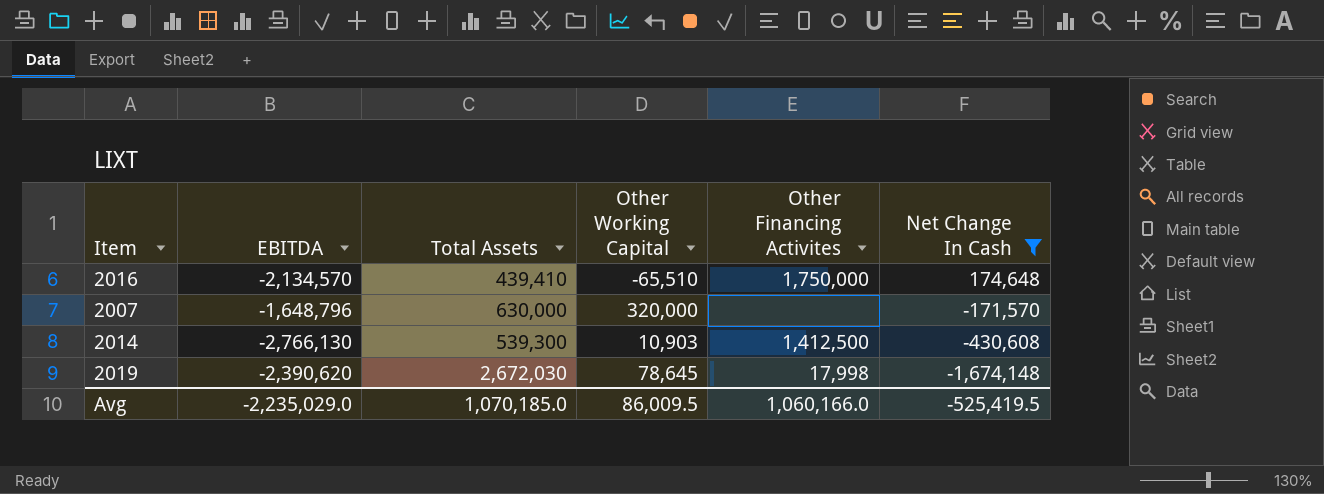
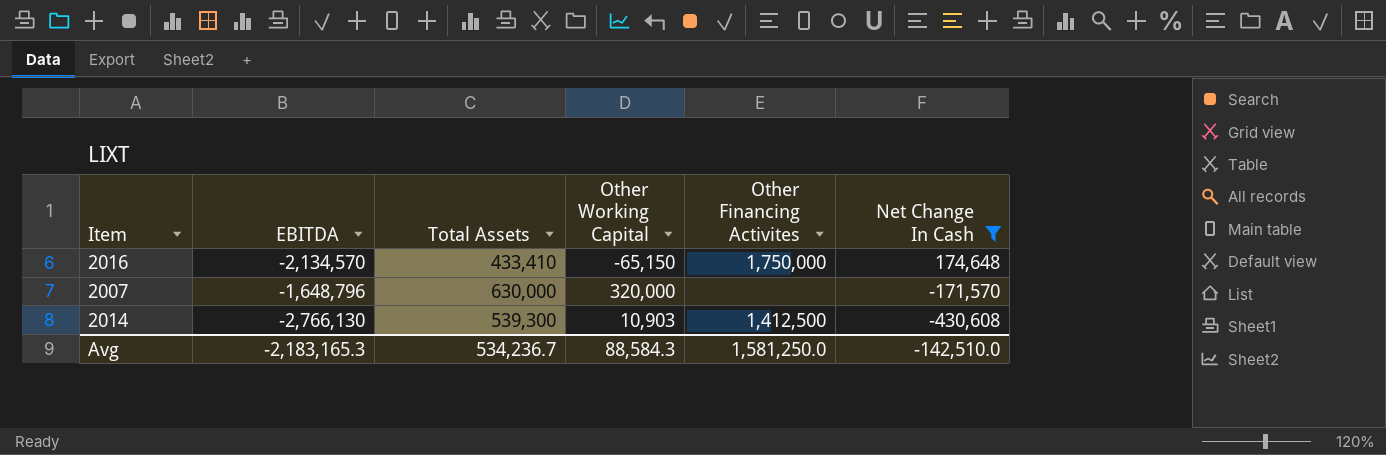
row 2019: -2,390,620 | 2,672,030 | 78,645 | 17,998 | -1,674,148 -> none
2016 | Total Assets: 439,410 -> 433,410
2016 | Other Working Capital: -65,510 -> -65,150
Avg | EBITDA: -2,235,029.0 -> -2,183,165.3
Avg | Total Assets: 1,070,185.0 -> 534,236.7
Avg | Other Working Capital: 86,009.5 -> 88,584.3
Avg | Other Financing Activites: 1,060,166.0 -> 1,581,250.0
Avg | Net Change In Cash: -525,419.5 -> -142,510.0

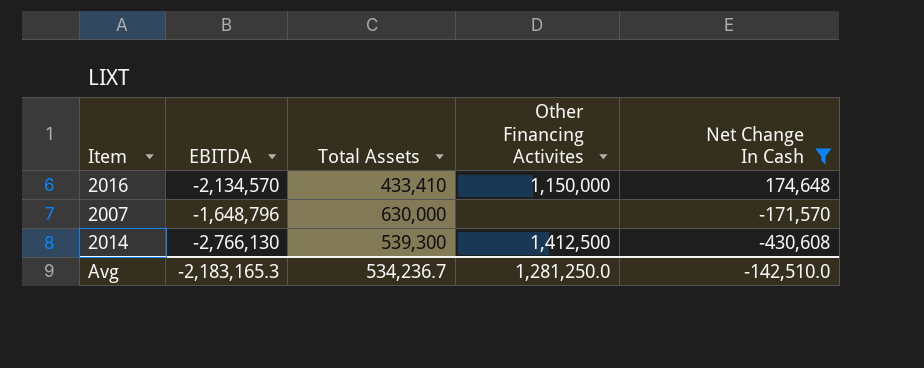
column Other Working Capital | position: 4 -> none
2016 | Other Financing Activites: 1,750,000 -> 1,150,000
Avg | Other Financing Activites: 1,581,250.0 -> 1,281,250.0

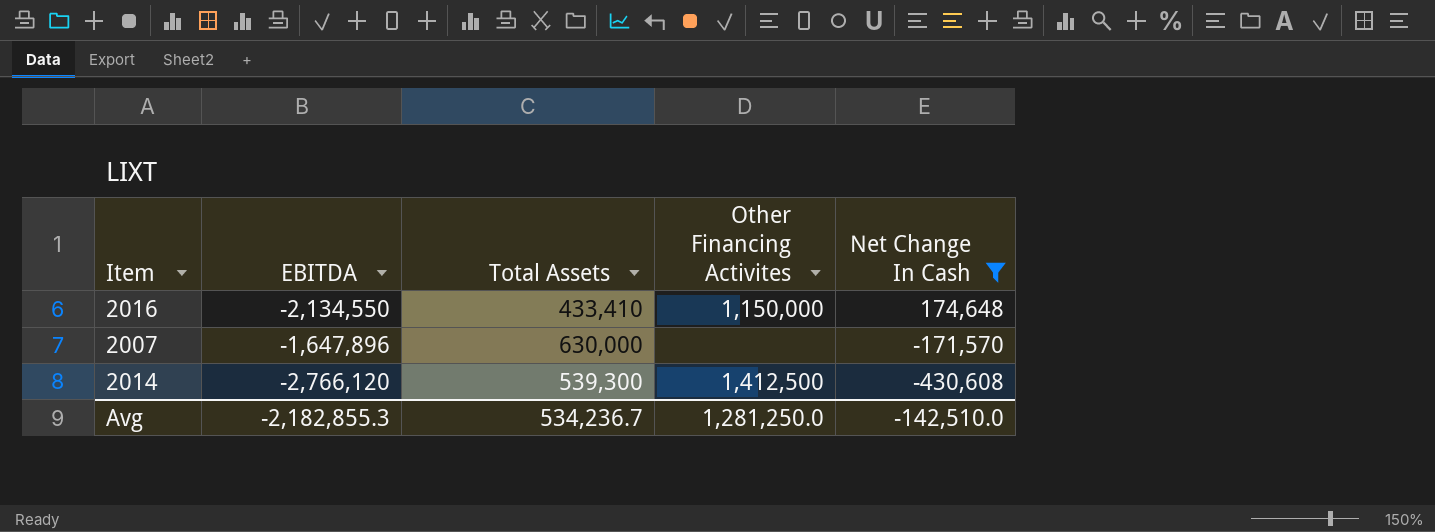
2016 | EBITDA: -2,134,570 -> -2,134,550
2007 | EBITDA: -1,648,796 -> -1,647,896
2014 | EBITDA: -2,766,130 -> -2,766,120
Avg | EBITDA: -2,183,165.3 -> -2,182,855.3

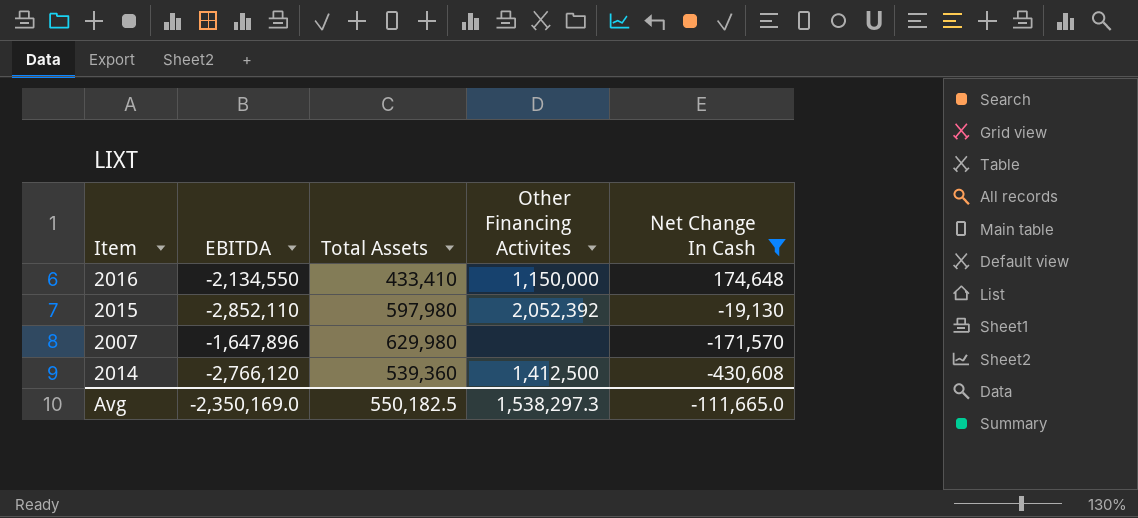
row 2015: none -> -2,852,110 | 597,980 | 2,052,392 | -19,130
2007 | Total Assets: 630,000 -> 629,980
2014 | Total Assets: 539,300 -> 539,360
Avg | EBITDA: -2,182,855.3 -> -2,350,169.0
Avg | Total Assets: 534,236.7 -> 550,182.5
Avg | Other Financing Activites: 1,281,250.0 -> 1,538,297.3
Avg | Net Change In Cash: -142,510.0 -> -111,665.0

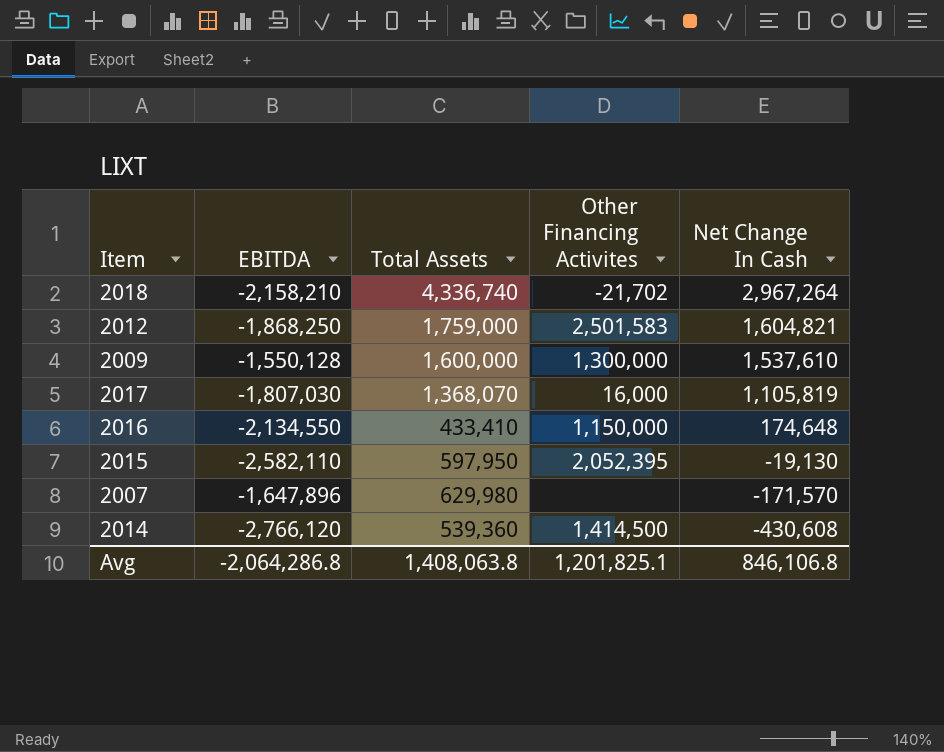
filter: Net Change In Cash <= 174,648 -> none
2015 | EBITDA: -2,852,110 -> -2,582,110
2015 | Total Assets: 597,980 -> 597,950
2015 | Other Financing Activites: 2,052,392 -> 2,052,395
2014 | Other Financing Activites: 1,412,500 -> 1,414,500
Avg | EBITDA: -2,350,169.0 -> -2,064,286.8
Avg | Total Assets: 550,182.5 -> 1,408,063.8
Avg | Other Financing Activites: 1,538,297.3 -> 1,201,825.1
Avg | Net Change In Cash: -111,665.0 -> 846,106.8

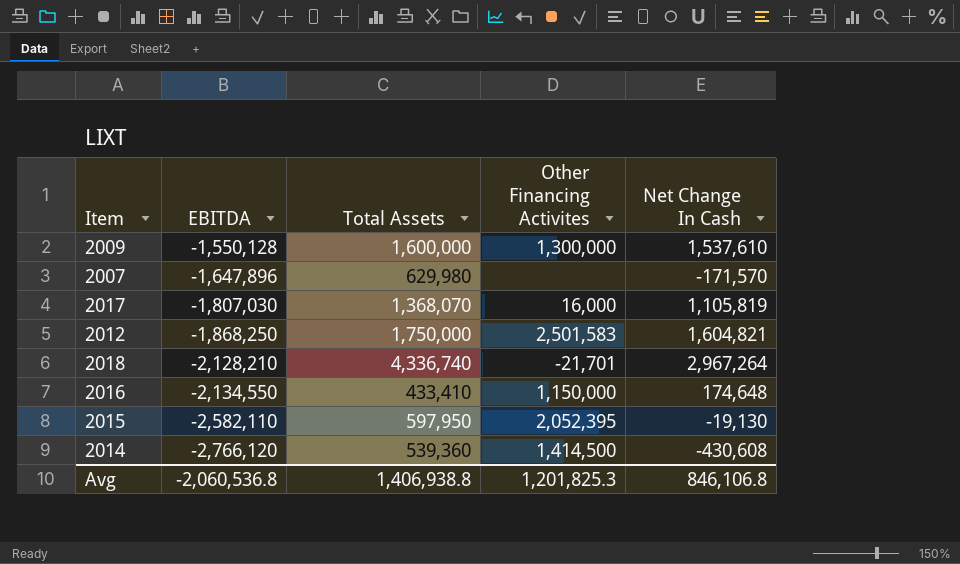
row order: Net Change In Cash descending -> EBITDA descending
2012 | Total Assets: 1,759,000 -> 1,750,000
2018 | EBITDA: -2,158,210 -> -2,128,210
2018 | Other Financing Activites: -21,702 -> -21,701
Avg | EBITDA: -2,064,286.8 -> -2,060,536.8
Avg | Total Assets: 1,408,063.8 -> 1,406,938.8
Avg | Other Financing Activites: 1,201,825.1 -> 1,201,825.3

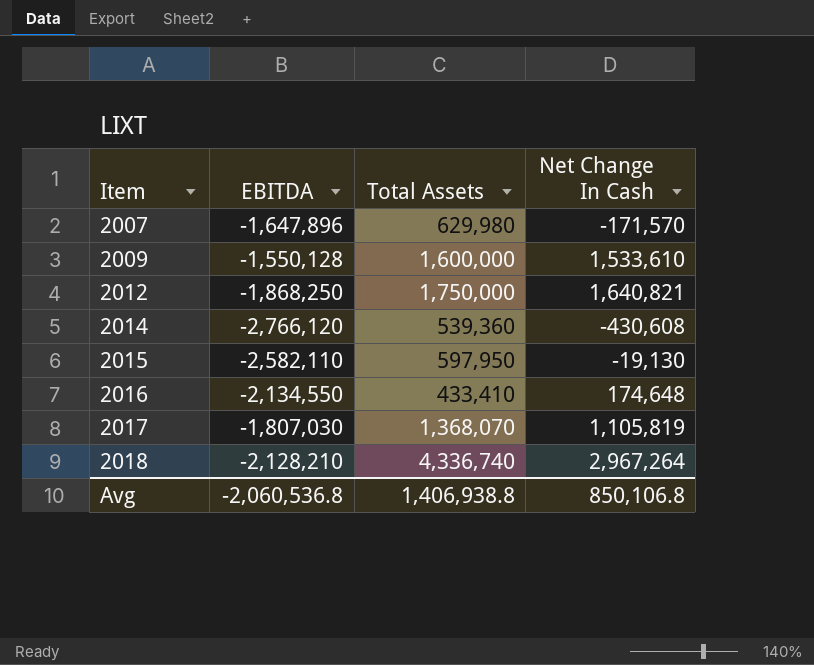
row order: EBITDA descending -> Item ascending
column Other Financing Activites | position: 4 -> none
2009 | Net Change In Cash: 1,537,610 -> 1,533,610
2012 | Net Change In Cash: 1,604,821 -> 1,640,821
Avg | Net Change In Cash: 846,106.8 -> 850,106.8

